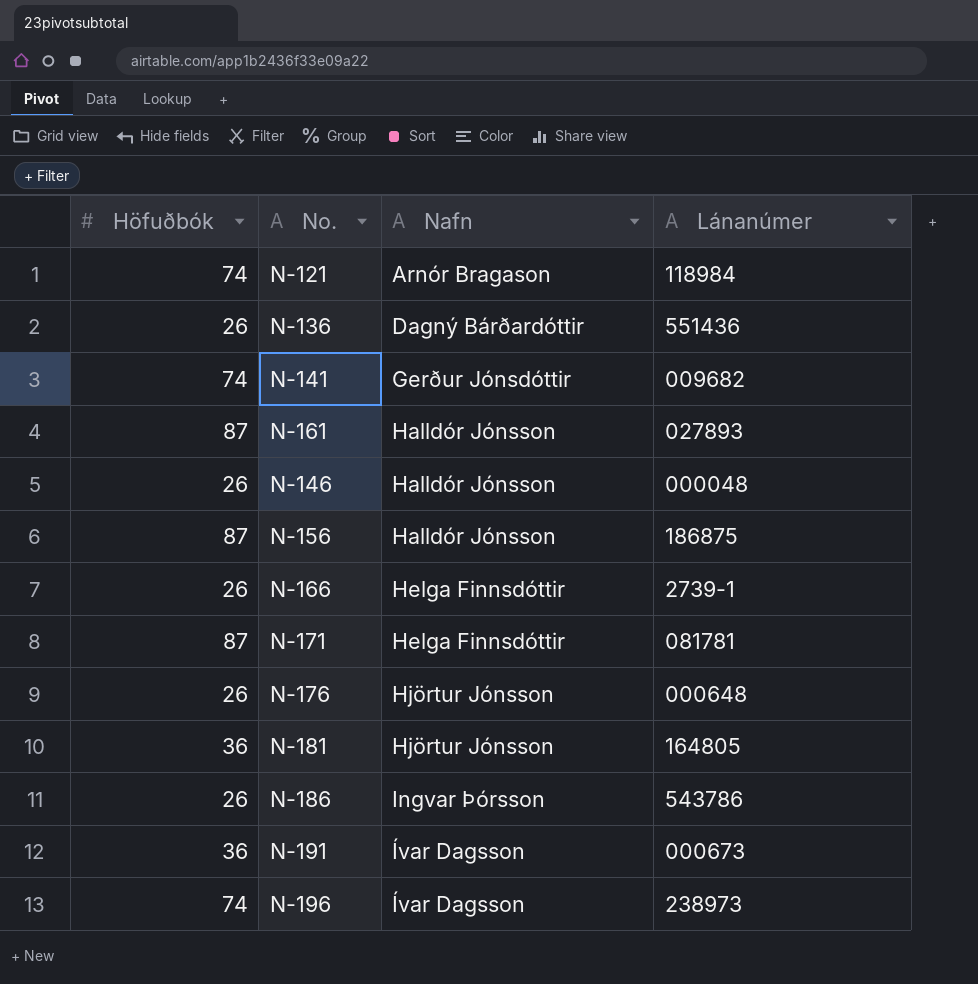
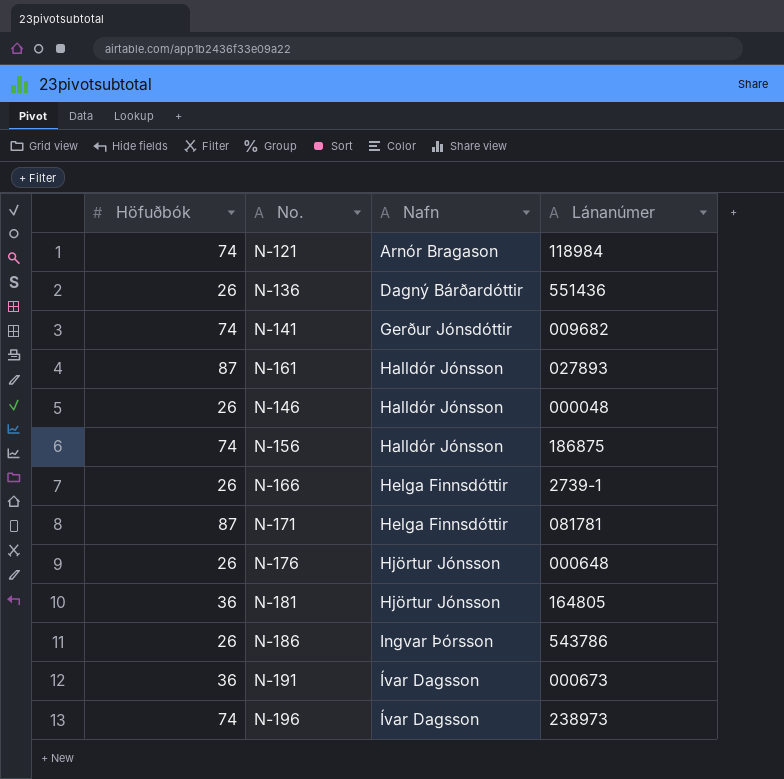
N-156 | Höfuðbók: 87 -> 74

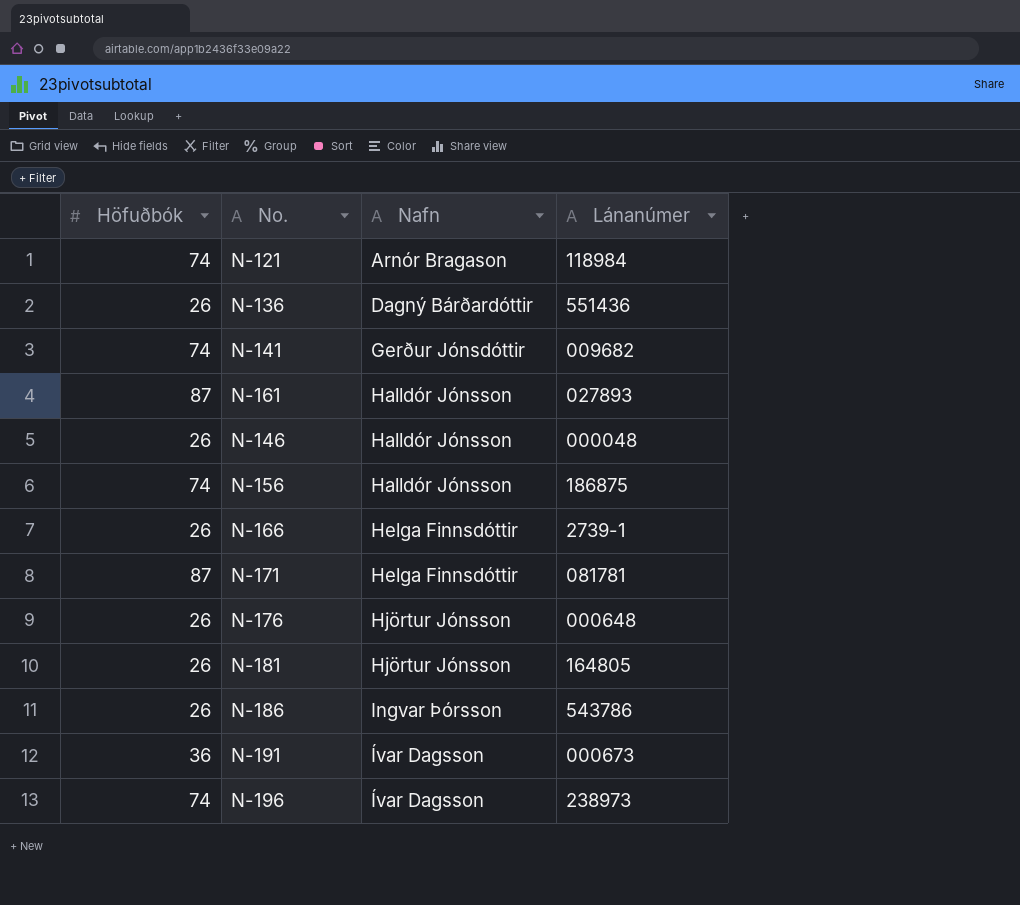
N-181 | Höfuðbók: 36 -> 26

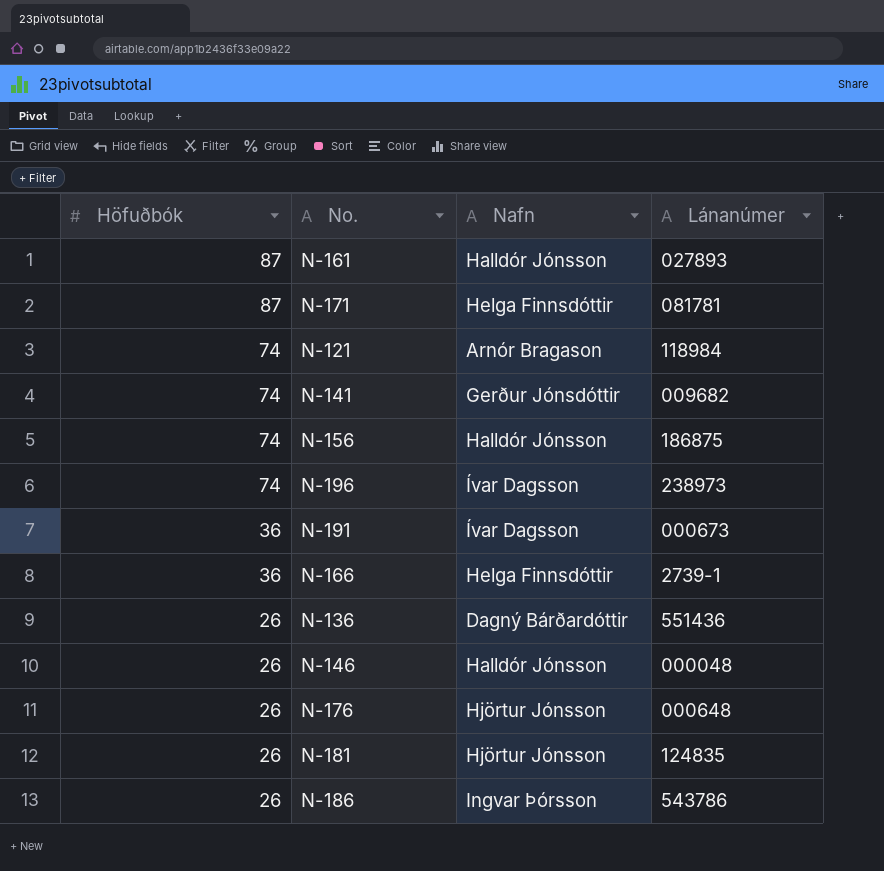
row order: Nafn ascending -> Höfuðbók descending
N-166 | Höfuðbók: 26 -> 36
N-181 | Lánanúmer: 164805 -> 124835

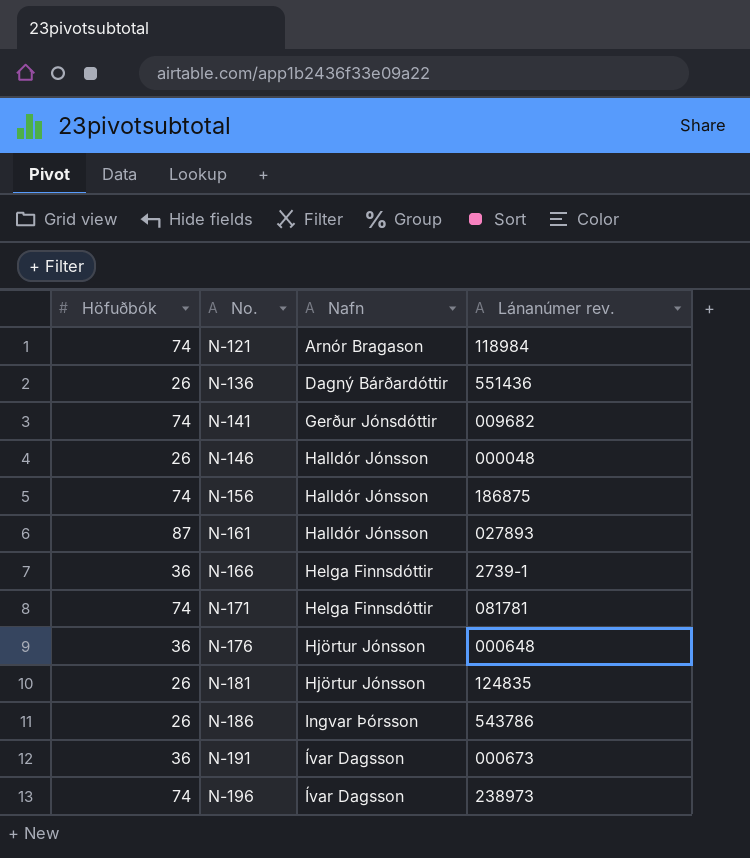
row order: Höfuðbók descending -> No. ascending
column name: Lánanúmer -> Lánanúmer rev.
N-171 | Höfuðbók: 87 -> 74
N-176 | Höfuðbók: 26 -> 36

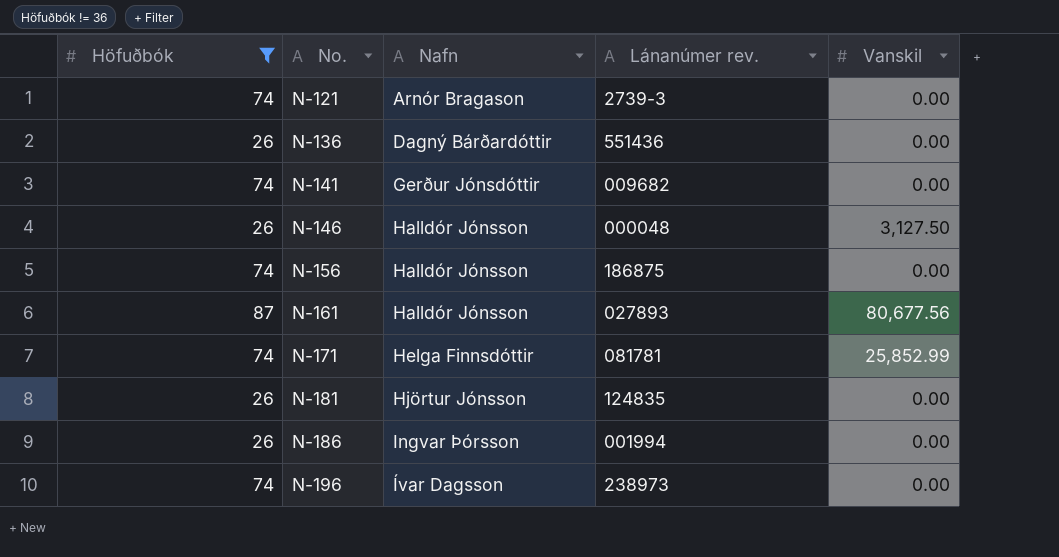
filter: none -> Höfuðbók != 36
column Vanskil | position: none -> 5
N-121 | Lánanúmer rev.: 118984 -> 2739-3
N-186 | Lánanúmer rev.: 543786 -> 001994

